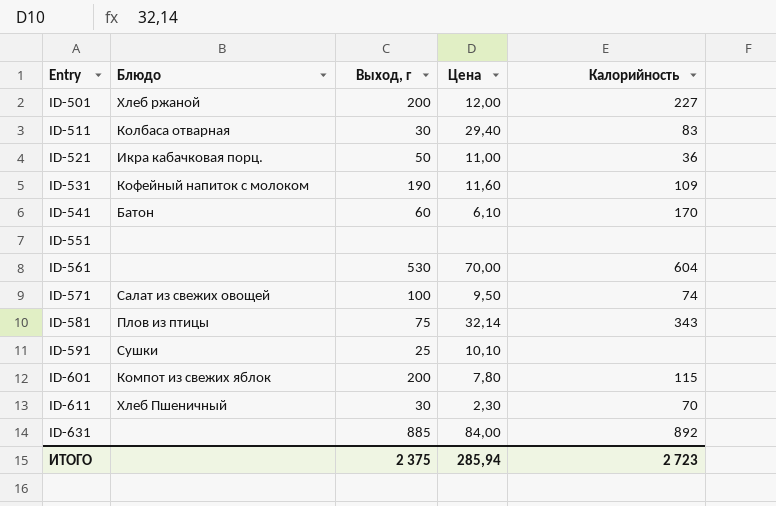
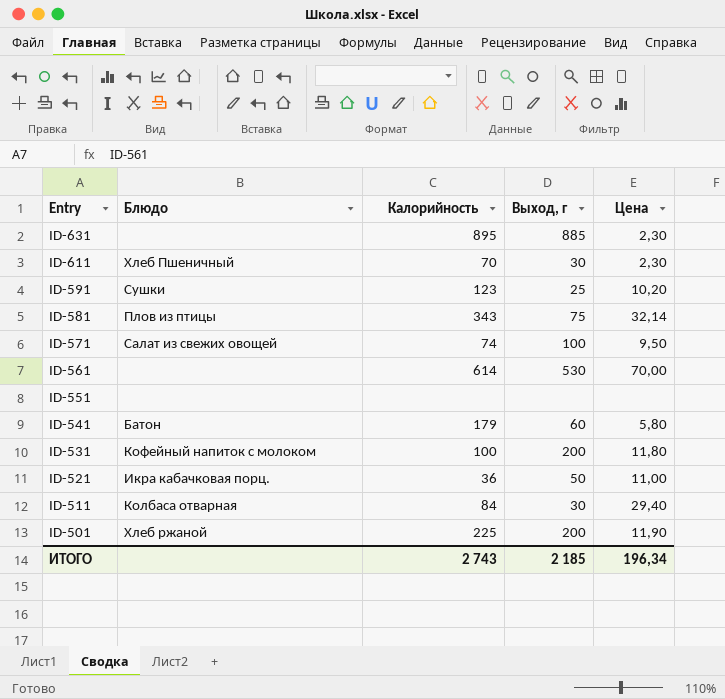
row order: Entry ascending -> Entry descending
column Калорийность | position: 5 -> 3
row ID-601: Компот из свежих яблок | 200 | 7,80 | 115 -> none
ID-631 | Калорийность: 892 -> 895
ID-631 | Цена: 84,00 -> 2,30
ID-591 | Калорийность: none -> 123
ID-591 | Цена: 10,10 -> 10,20
ID-561 | Калорийность: 604 -> 614
ID-541 | Калорийность: 170 -> 179
ID-541 | Цена: 6,10 -> 5,80
ID-531 | Калорийность: 109 -> 100
ID-531 | Выход, г: 190 -> 200
ID-531 | Цена: 11,60 -> 11,80
ID-511 | Калорийность: 83 -> 84
ID-501 | Калорийность: 227 -> 225
ID-501 | Цена: 12,00 -> 11,90
ИТОГО | Калорийность: 2 723 -> 2 743
ИТОГО | Выход, г: 2 375 -> 2 185
ИТОГО | Цена: 285,94 -> 196,34

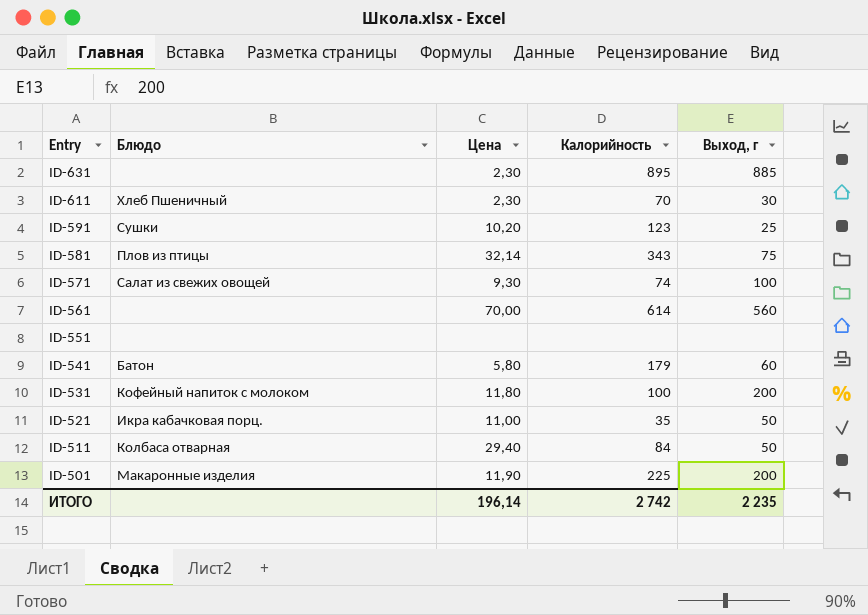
column Цена | position: 5 -> 3
ID-571 | Цена: 9,50 -> 9,30
ID-561 | Выход, г: 530 -> 560
ID-521 | Калорийность: 36 -> 35
ID-511 | Выход, г: 30 -> 50
ID-501 | Блюдо: Хлеб ржаной -> Макаронные изделия
ИТОГО | Цена: 196,34 -> 196,14
ИТОГО | Калорийность: 2 743 -> 2 742
ИТОГО | Выход, г: 2 185 -> 2 235

